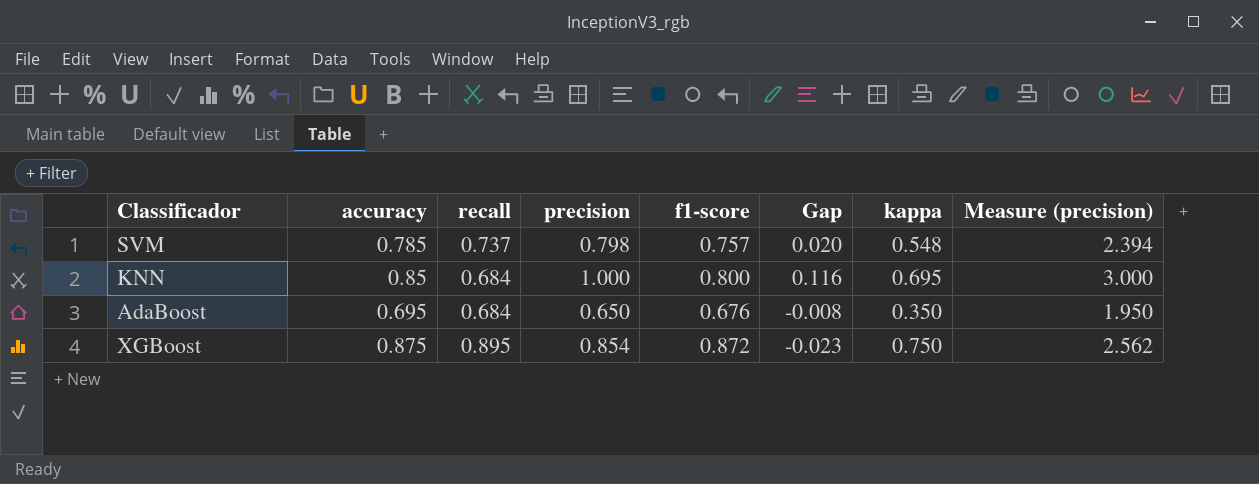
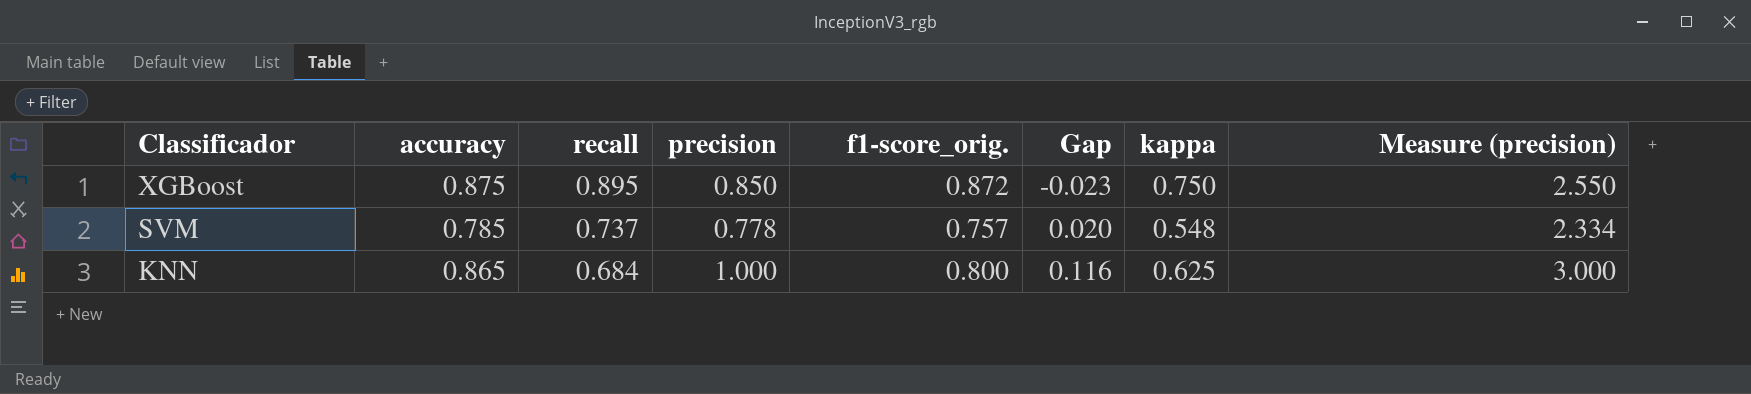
row order: none -> Classificador descending
column name: f1-score -> f1-score_orig.
row AdaBoost: 0.695 | 0.684 | 0.650 | 0.676 | -0.008 | 0.350 | 1.950 -> none
XGBoost | precision: 0.854 -> 0.850
XGBoost | Measure (precision): 2.562 -> 2.550
SVM | precision: 0.798 -> 0.778
SVM | Measure (precision): 2.394 -> 2.334
KNN | accuracy: 0.85 -> 0.865
KNN | kappa: 0.695 -> 0.625

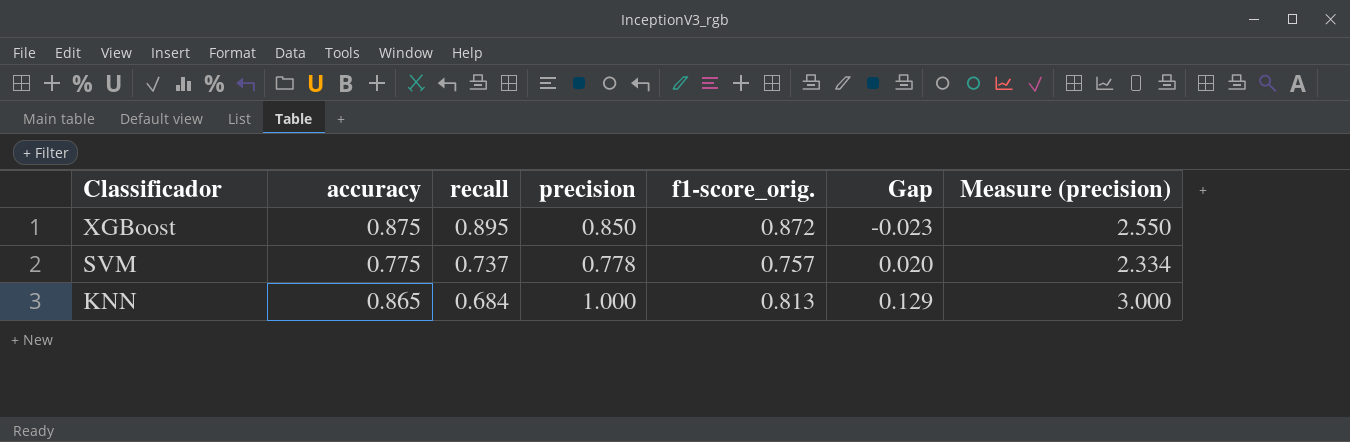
column kappa | position: 7 -> none
SVM | accuracy: 0.785 -> 0.775
KNN | f1-score_orig.: 0.800 -> 0.813
KNN | Gap: 0.116 -> 0.129

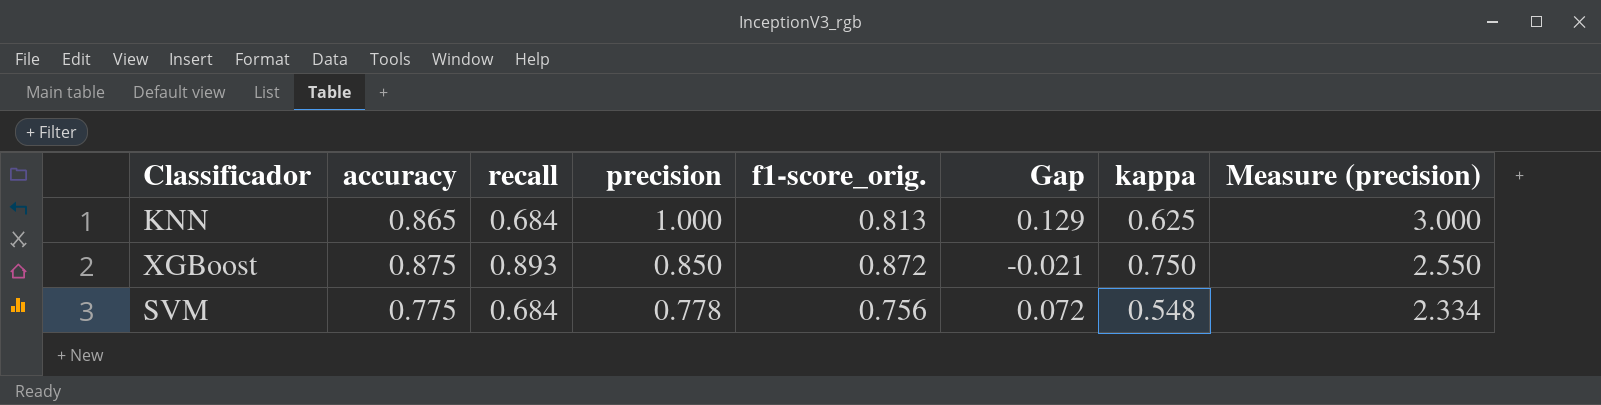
row order: Classificador descending -> precision descending
column kappa | position: none -> 7
XGBoost | recall: 0.895 -> 0.893
XGBoost | Gap: -0.023 -> -0.021
SVM | recall: 0.737 -> 0.684
SVM | f1-score_orig.: 0.757 -> 0.756
SVM | Gap: 0.020 -> 0.072

